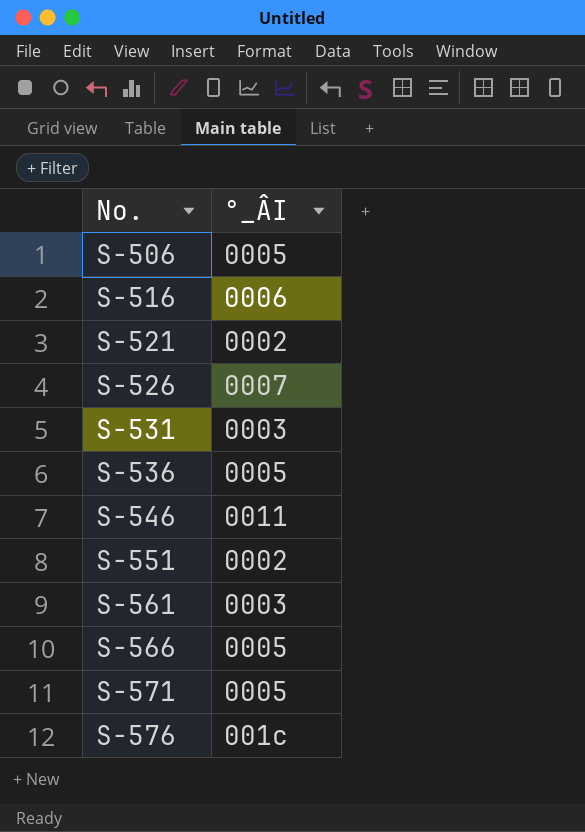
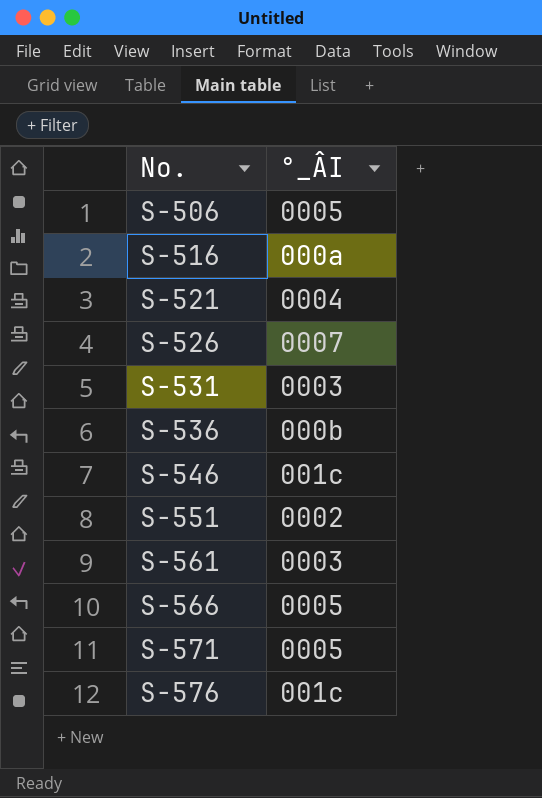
S-516 | °_ÂI: 0006 -> 000a
S-521 | °_ÂI: 0002 -> 0004
S-536 | °_ÂI: 0005 -> 000b
S-546 | °_ÂI: 0011 -> 001c

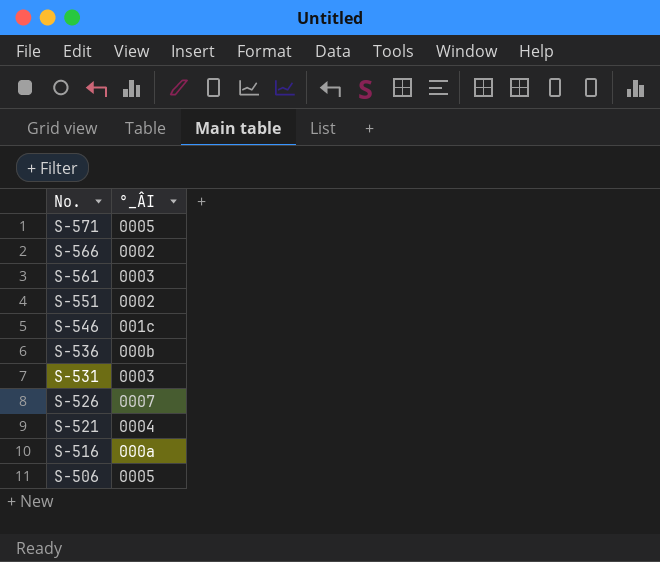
row order: No. ascending -> No. descending
row S-576: 001c -> none
S-566 | °_ÂI: 0005 -> 0002

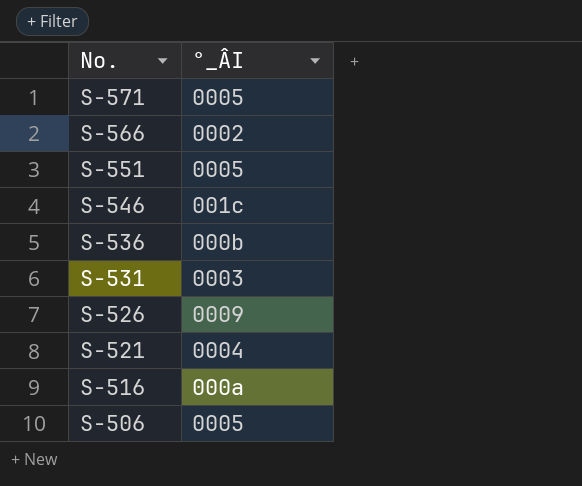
row S-561: 0003 -> none
S-551 | °_ÂI: 0002 -> 0005
S-526 | °_ÂI: 0007 -> 0009

